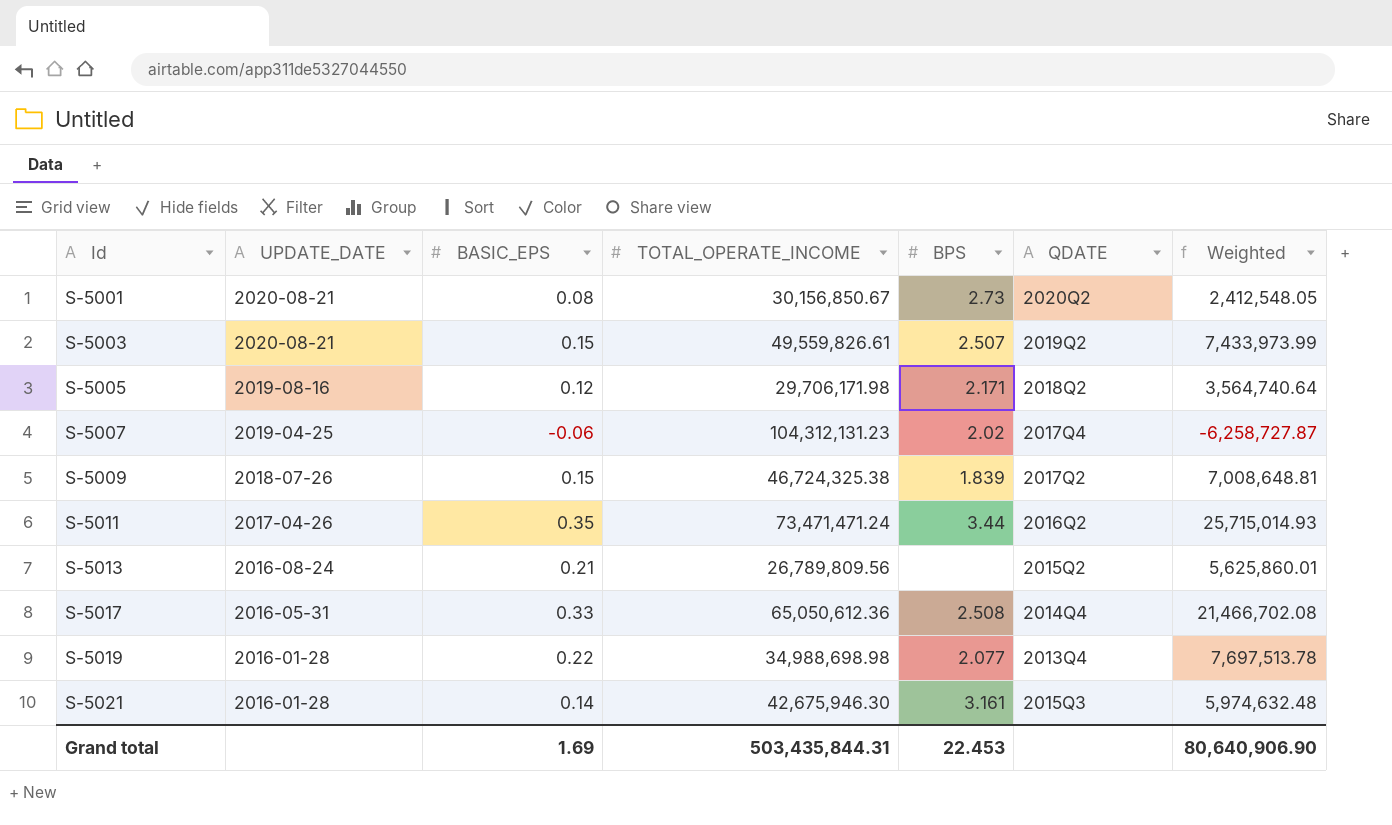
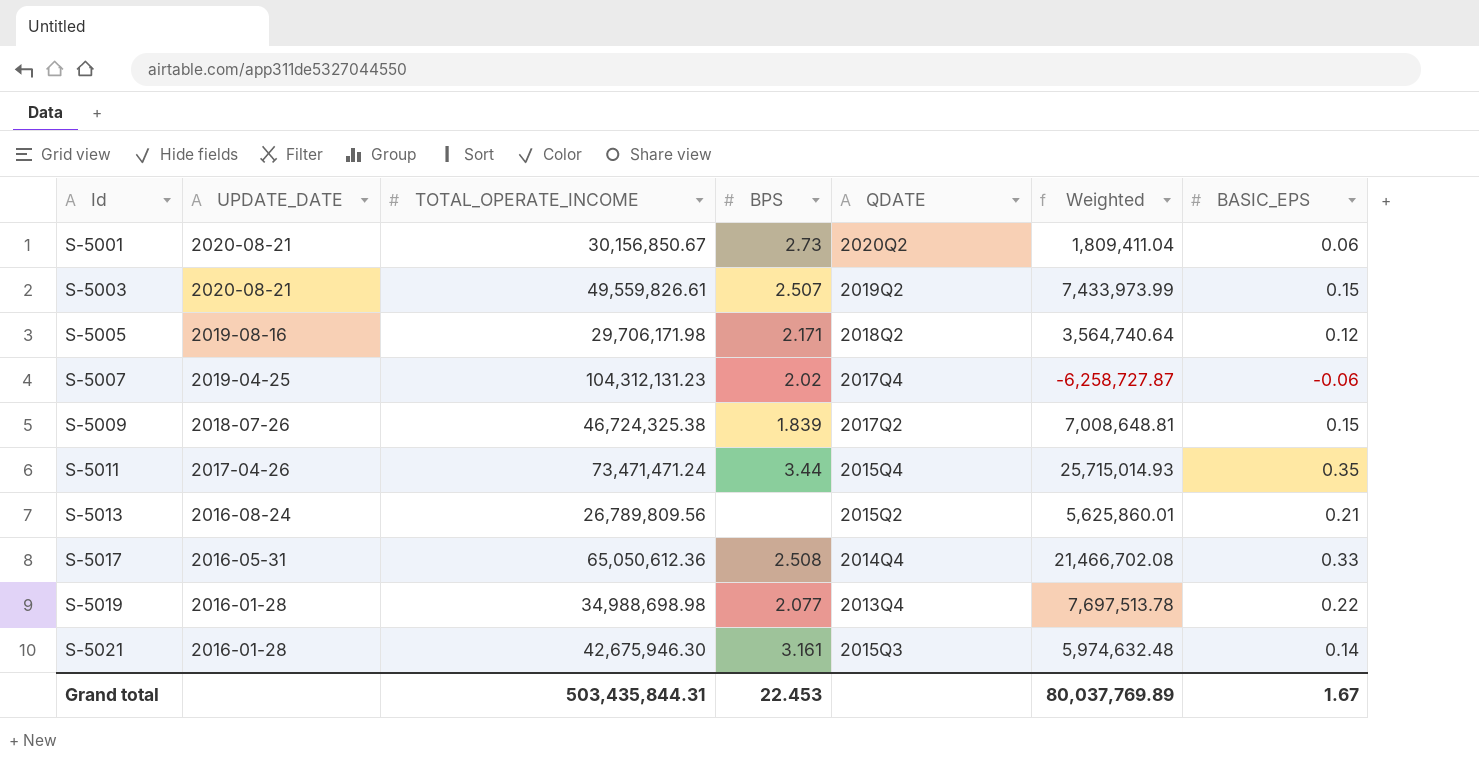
column BASIC_EPS | position: 3 -> 7
S-5001 | Weighted: 2,412,548.05 -> 1,809,411.04
S-5001 | BASIC_EPS: 0.08 -> 0.06
S-5011 | QDATE: 2016Q2 -> 2015Q4
Grand total | Weighted: 80,640,906.90 -> 80,037,769.89
Grand total | BASIC_EPS: 1.69 -> 1.67

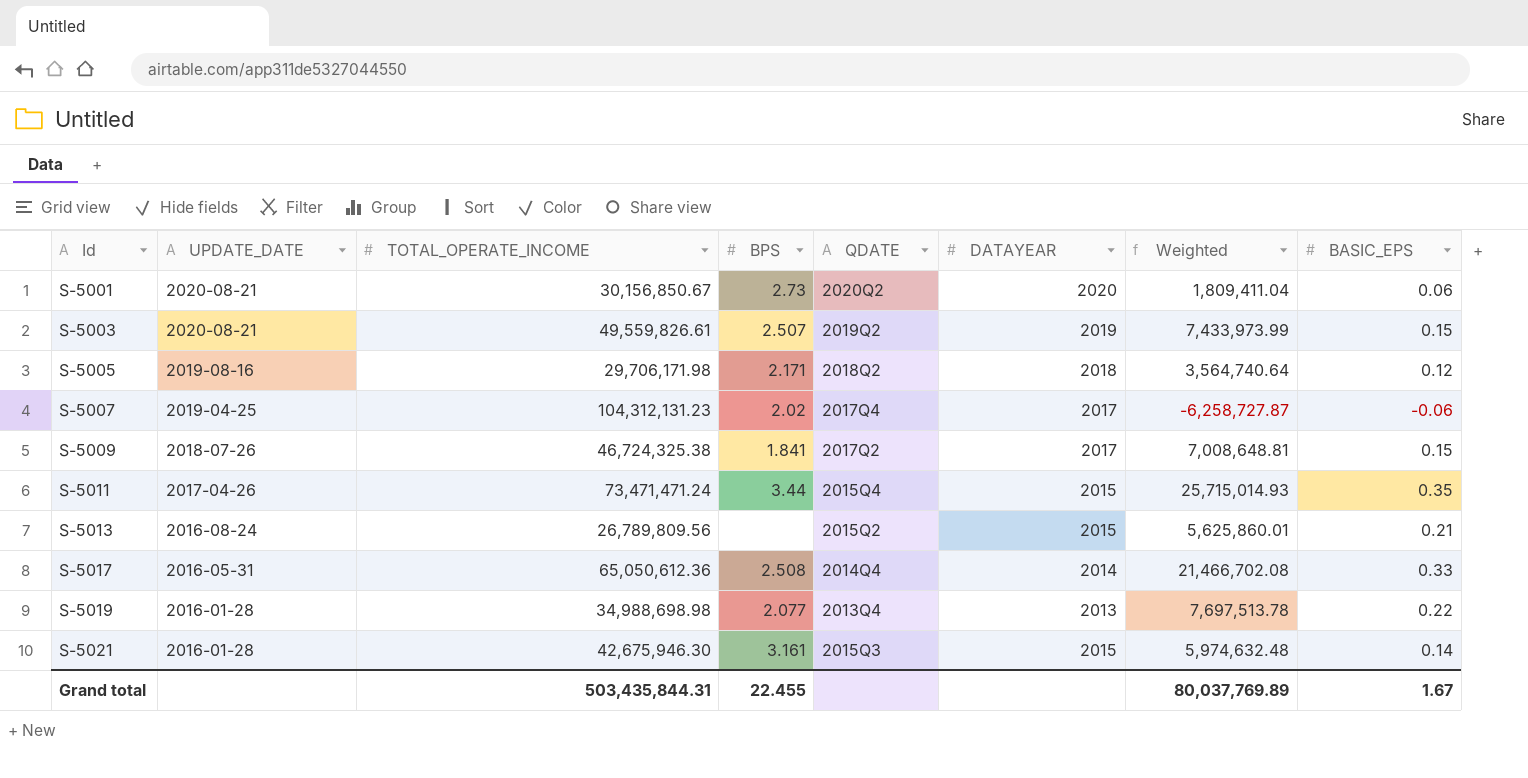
column DATAYEAR | position: none -> 6
S-5009 | BPS: 1.839 -> 1.841
Grand total | BPS: 22.453 -> 22.455

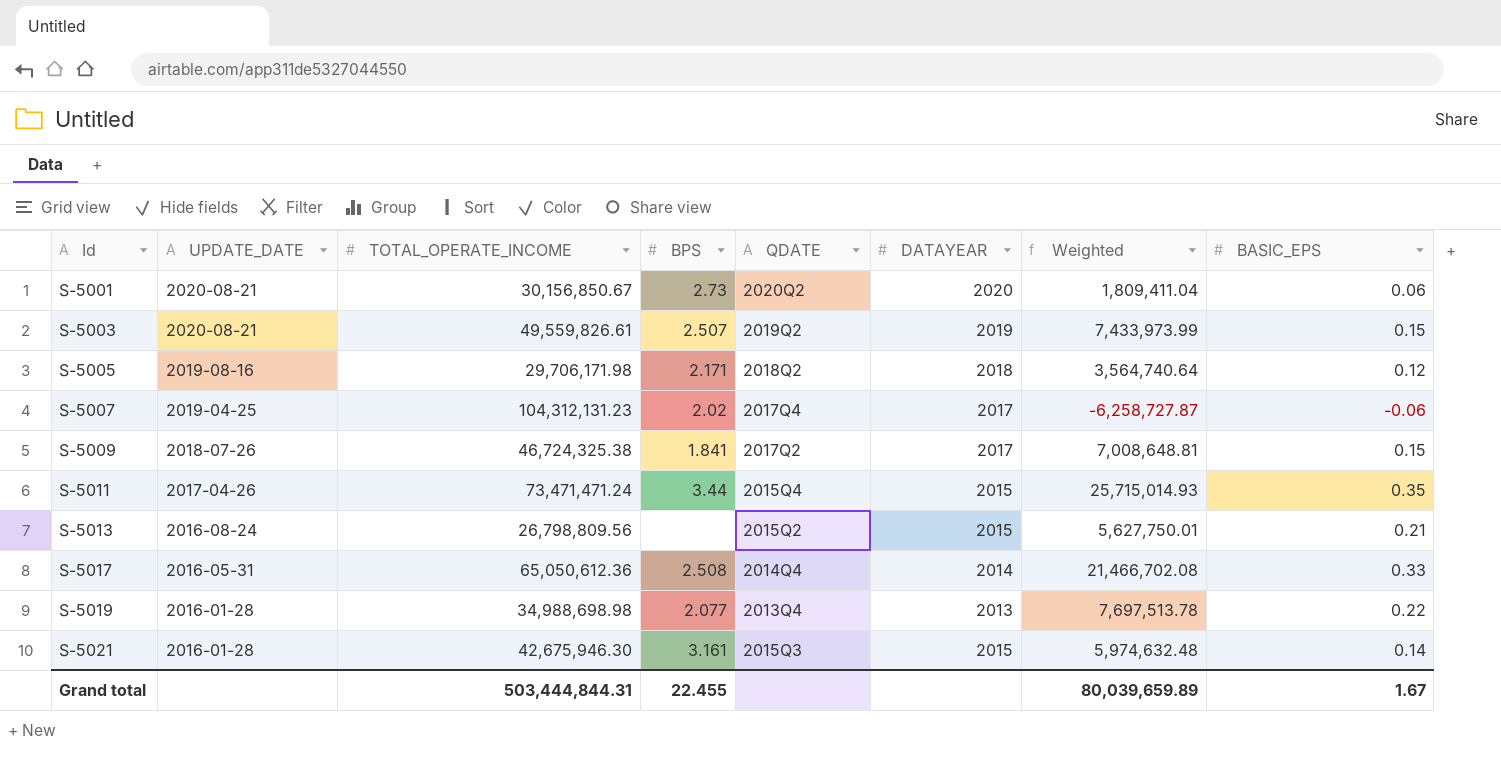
S-5013 | TOTAL_OPERATE_INCOME: 26,789,809.56 -> 26,798,809.56
S-5013 | Weighted: 5,625,860.01 -> 5,627,750.01
Grand total | TOTAL_OPERATE_INCOME: 503,435,844.31 -> 503,444,844.31
Grand total | Weighted: 80,037,769.89 -> 80,039,659.89

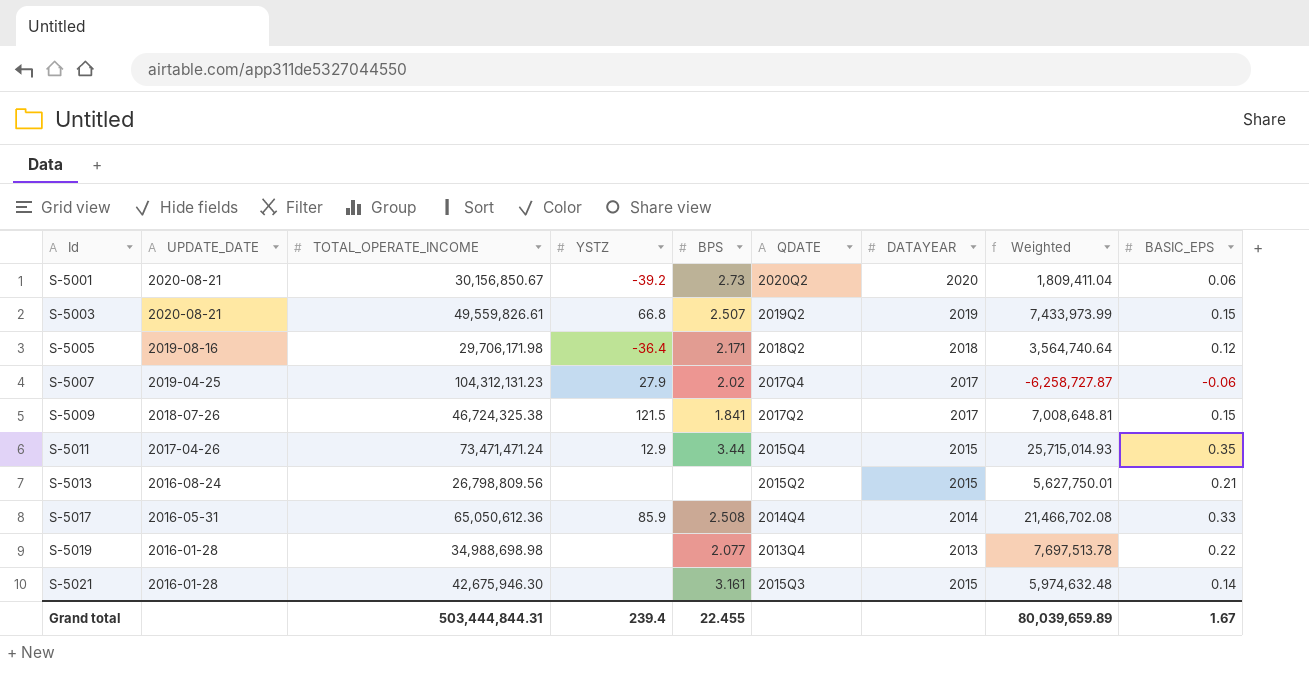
column YSTZ | position: none -> 4

